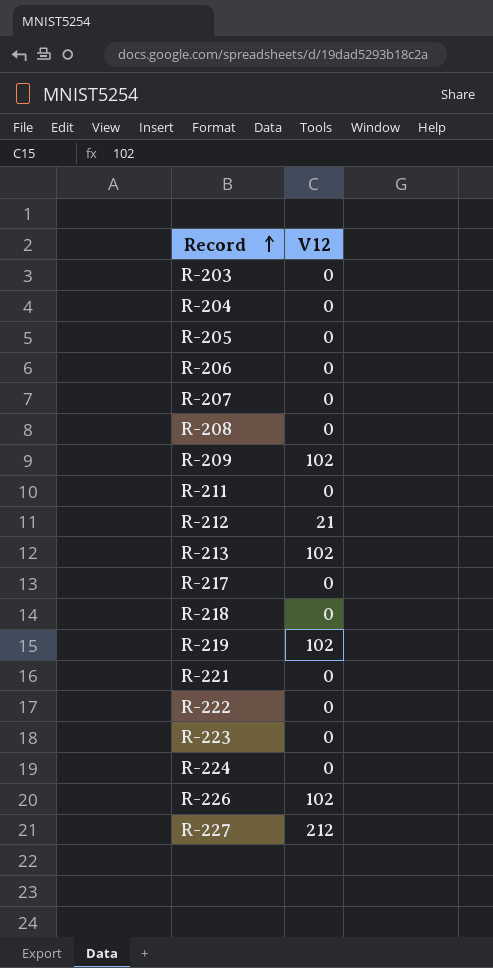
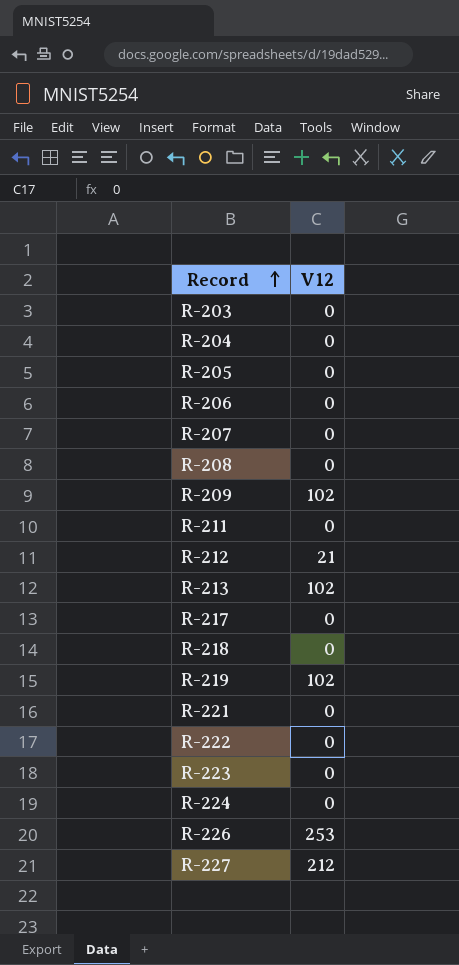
R-226 | V12: 102 -> 253

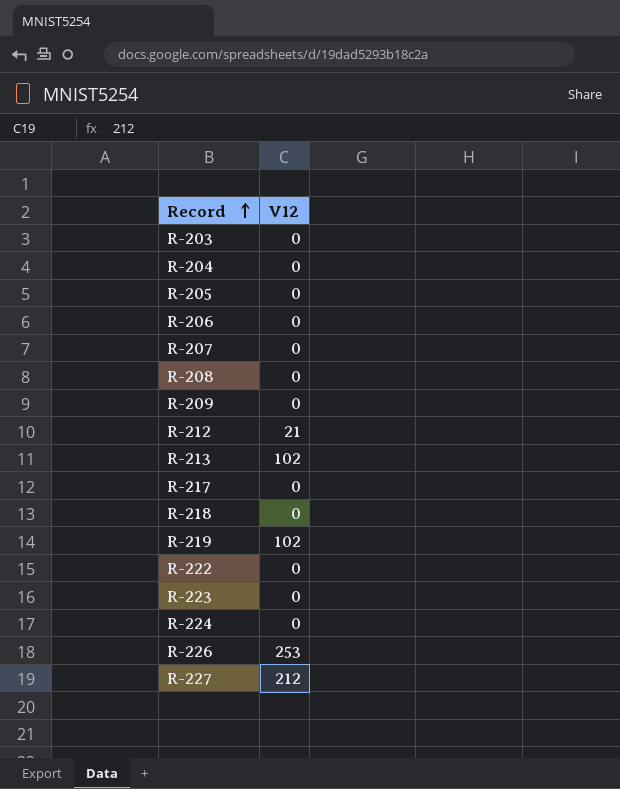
row R-211: 0 -> none
row R-221: 0 -> none
R-209 | V12: 102 -> 0

